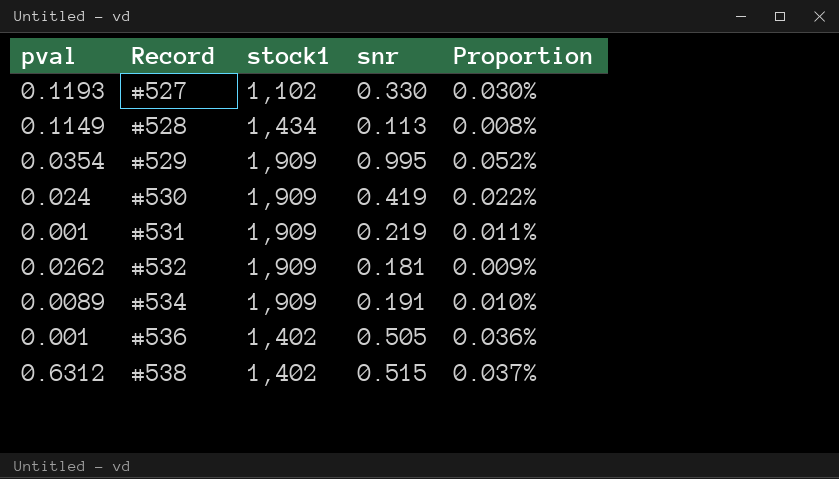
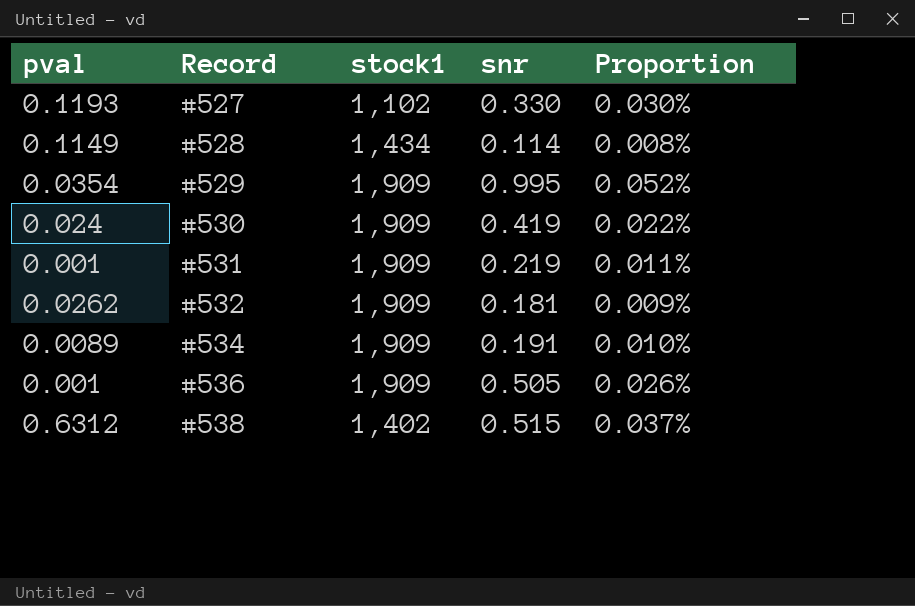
#528 | snr: 0.113 -> 0.114
#536 | stock1: 1,402 -> 1,909
#536 | Proportion: 0.036% -> 0.026%

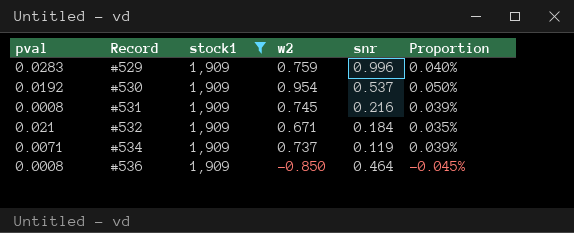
filter: none -> stock1 = 1,909
column w2 | position: none -> 4
column Proportion | formula: [snr] / [stock1] -> [w2] / [stock1]
#529 | pval: 0.0354 -> 0.0283
#529 | snr: 0.995 -> 0.996
#530 | pval: 0.024 -> 0.0192
#530 | snr: 0.419 -> 0.537
#531 | pval: 0.001 -> 0.0008
#531 | snr: 0.219 -> 0.216
#532 | pval: 0.0262 -> 0.021
#532 | snr: 0.181 -> 0.184
#534 | pval: 0.0089 -> 0.0071
#534 | snr: 0.191 -> 0.119
#536 | pval: 0.001 -> 0.0008
#536 | snr: 0.505 -> 0.464

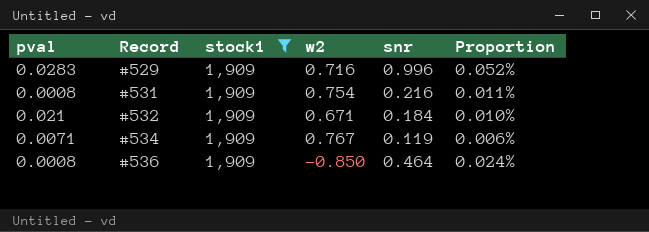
column Proportion | formula: [w2] / [stock1] -> [snr] / [stock1]
row #530: 0.0192 | 1,909 | 0.954 | 0.537 | 0.050% -> none
#529 | w2: 0.759 -> 0.716
#531 | w2: 0.745 -> 0.754
#534 | w2: 0.737 -> 0.767

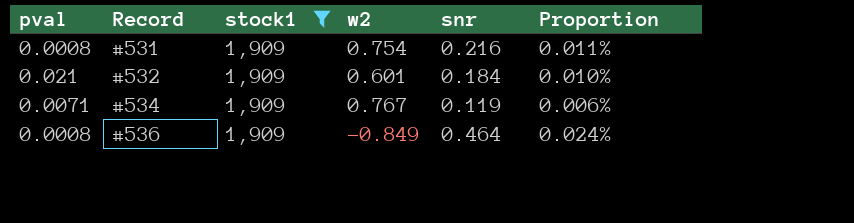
row #529: 0.0283 | 1,909 | 0.716 | 0.996 | 0.052% -> none
#532 | w2: 0.671 -> 0.601
#536 | w2: -0.850 -> -0.849

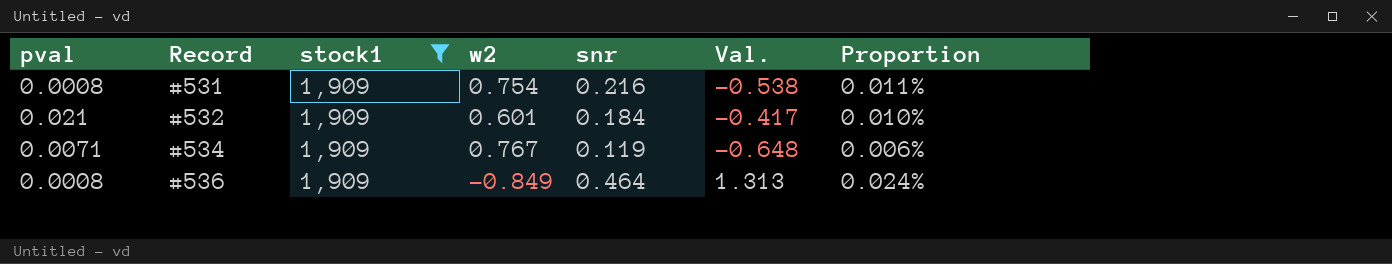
column Val. | formula: none -> [snr] - [w2]

